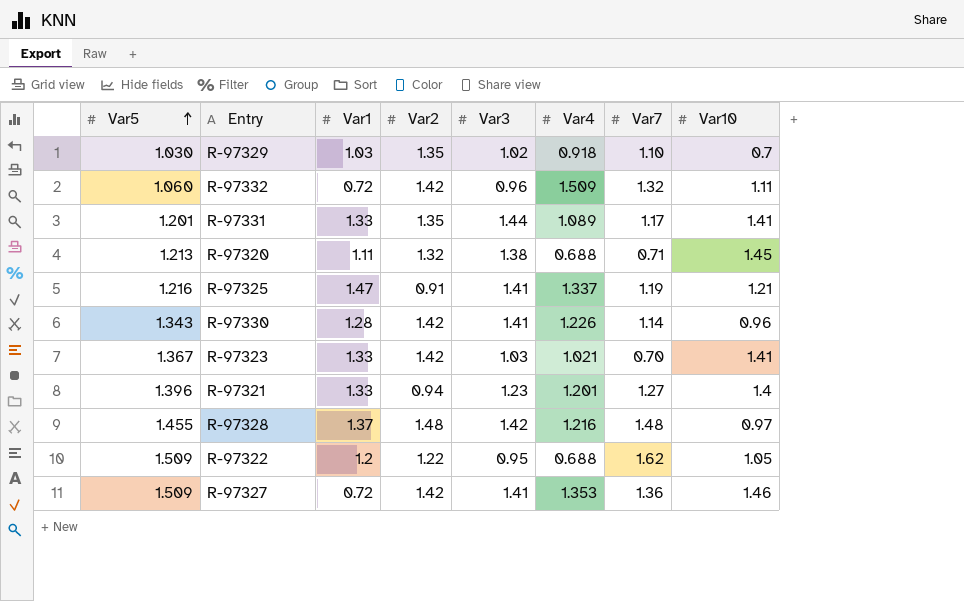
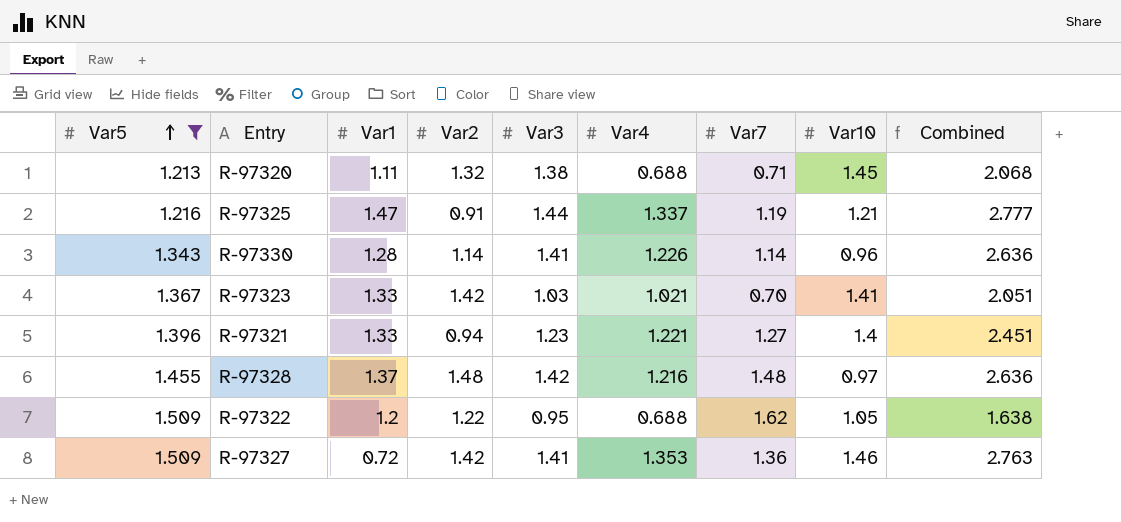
filter: none -> Var5 >= 1.213
column Combined | formula: none -> [Var3] + [Var4]
R-97325 | Var3: 1.41 -> 1.44
R-97330 | Var2: 1.42 -> 1.14
R-97321 | Var4: 1.201 -> 1.221

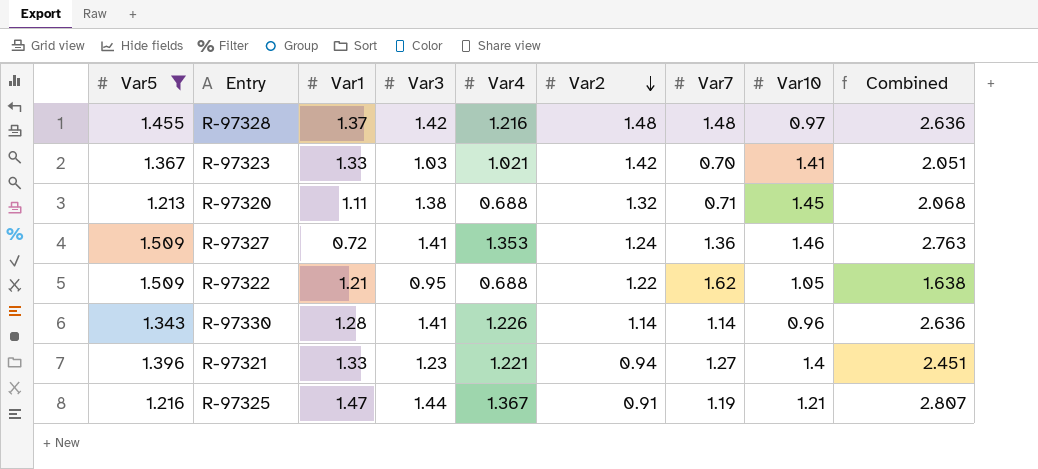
row order: Var5 ascending -> Var2 descending
column Var2 | position: 4 -> 6
R-97327 | Var2: 1.42 -> 1.24
R-97322 | Var1: 1.2 -> 1.21
R-97325 | Var4: 1.337 -> 1.367
R-97325 | Combined: 2.777 -> 2.807

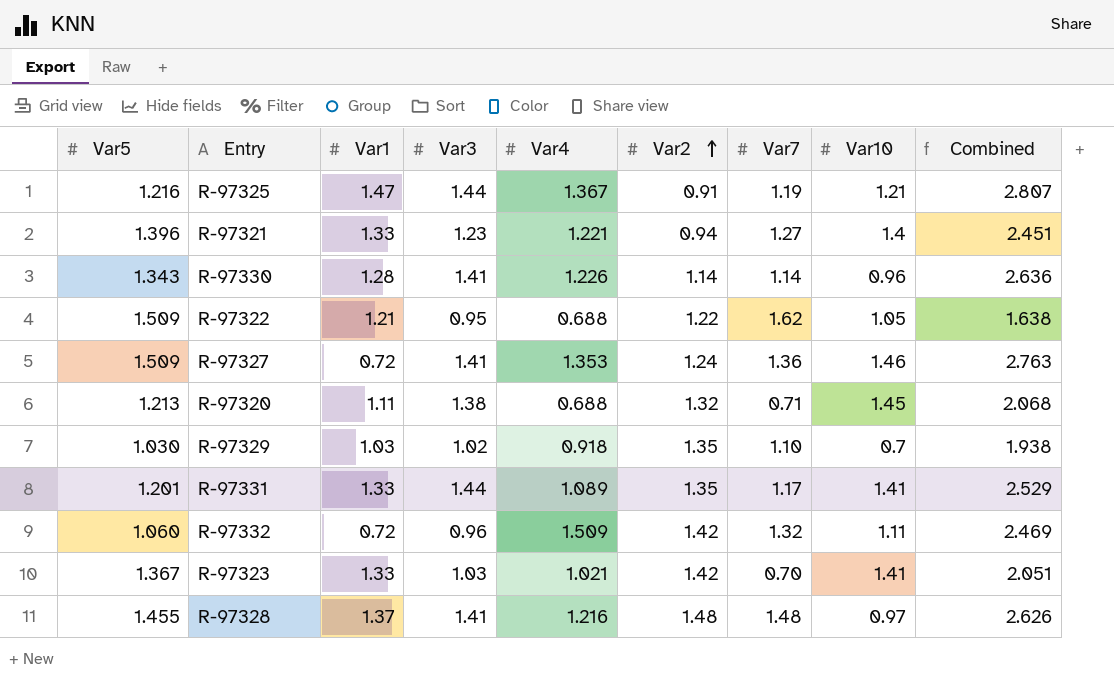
filter: Var5 >= 1.213 -> none
row order: Var2 descending -> Var2 ascending
R-97328 | Var3: 1.42 -> 1.41
R-97328 | Combined: 2.636 -> 2.626

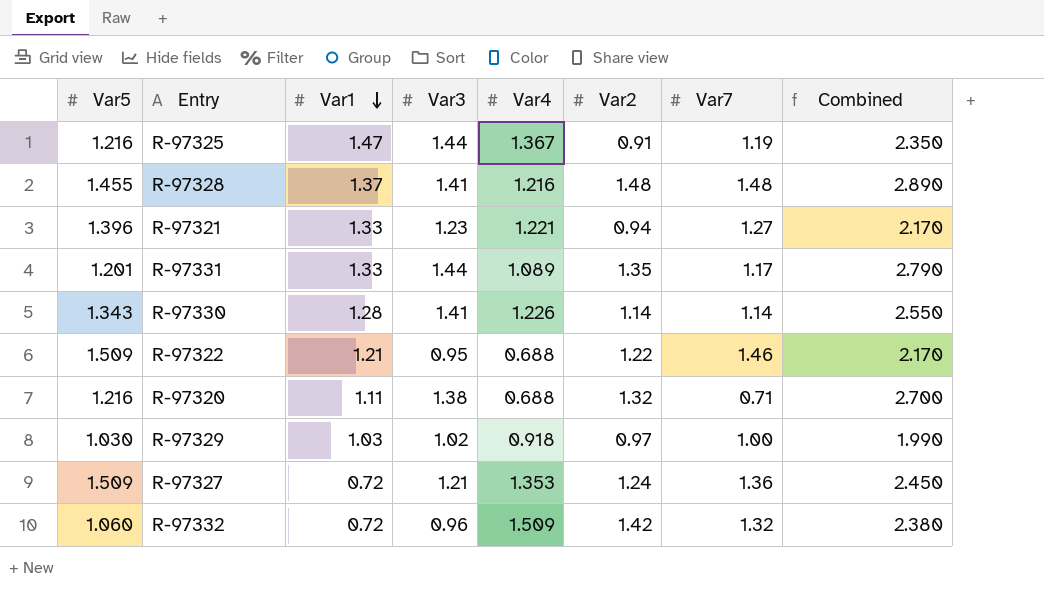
row order: Var2 ascending -> Var1 descending
column Var10 | position: 8 -> none
column Combined | formula: [Var3] + [Var4] -> [Var3] + [Var2]
row R-97323: 1.367 | 1.33 | 1.03 | 1.021 | 1.42 | 0.70 | 1.41 | 2.051 -> none
R-97322 | Var7: 1.62 -> 1.46
R-97320 | Var5: 1.213 -> 1.216
R-97329 | Var2: 1.35 -> 0.97
R-97329 | Var7: 1.10 -> 1.00
R-97327 | Var3: 1.41 -> 1.21

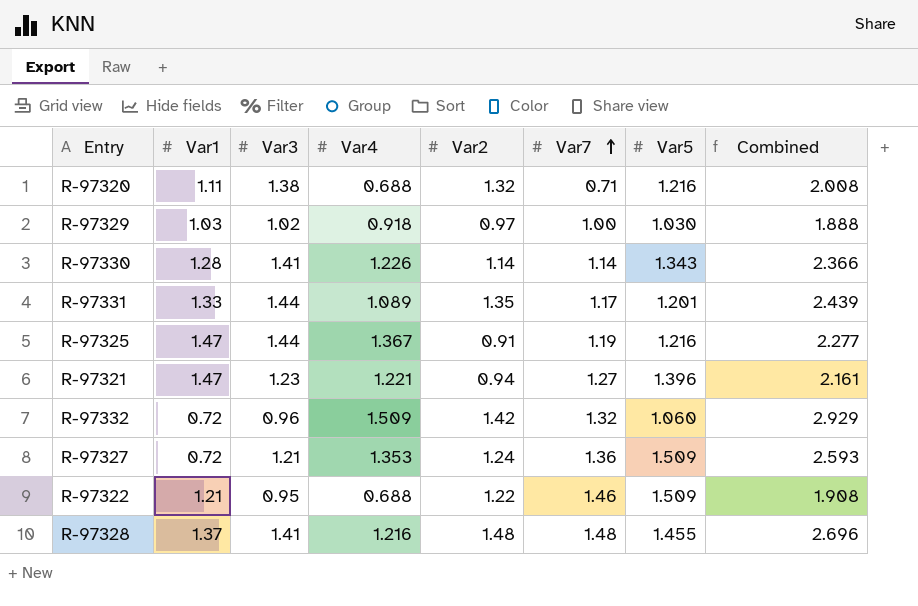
row order: Var1 descending -> Var7 ascending
column Var5 | position: 1 -> 7
column Combined | formula: [Var3] + [Var2] -> [Var4] + [Var2]
R-97321 | Var1: 1.33 -> 1.47

